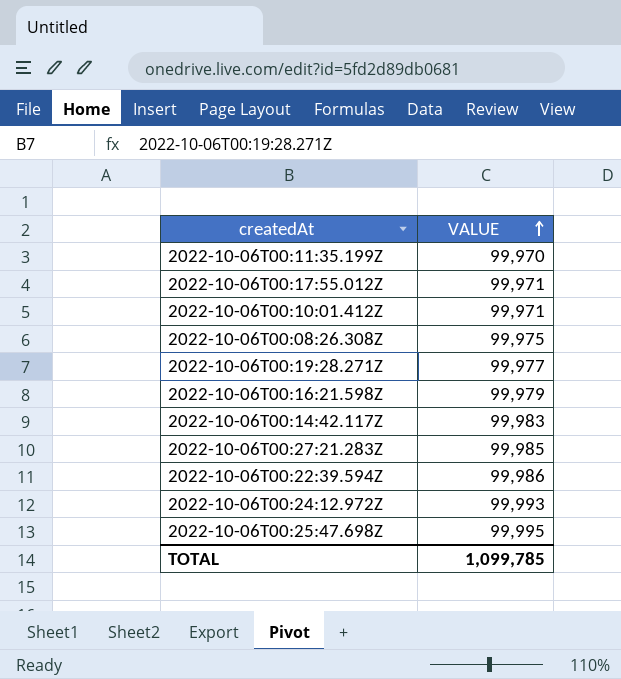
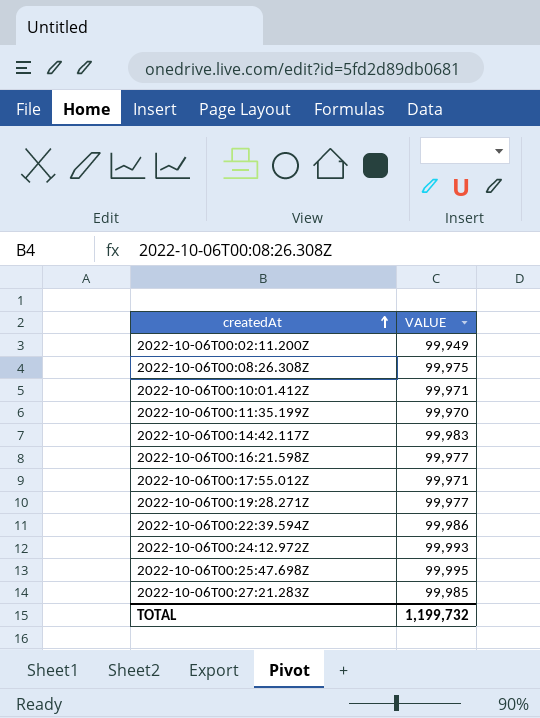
row order: VALUE ascending -> createdAt ascending
row 2022-10-06T00:02:11.200Z: none -> 99,949
2022-10-06T00:16:21.598Z | VALUE: 99,979 -> 99,977
TOTAL | VALUE: 1,099,785 -> 1,199,732

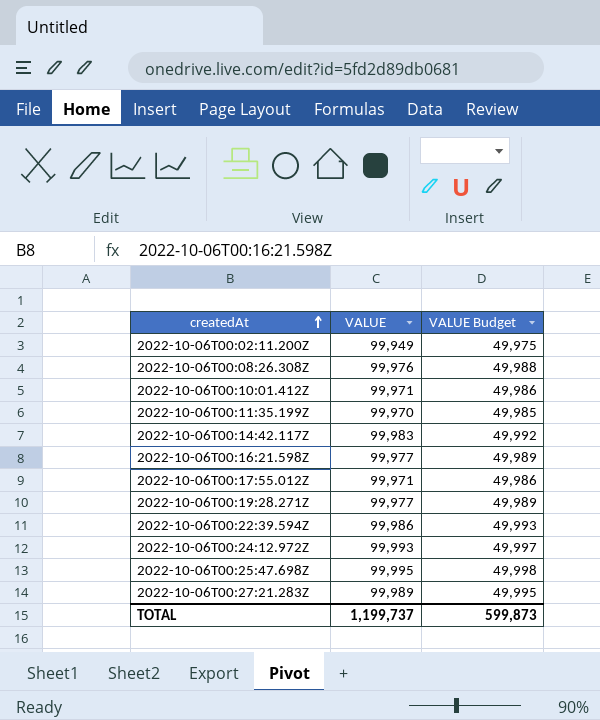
column VALUE Budget | formula: none -> [VALUE] * 0.5
2022-10-06T00:08:26.308Z | VALUE: 99,975 -> 99,976
2022-10-06T00:27:21.283Z | VALUE: 99,985 -> 99,989
TOTAL | VALUE: 1,199,732 -> 1,199,737

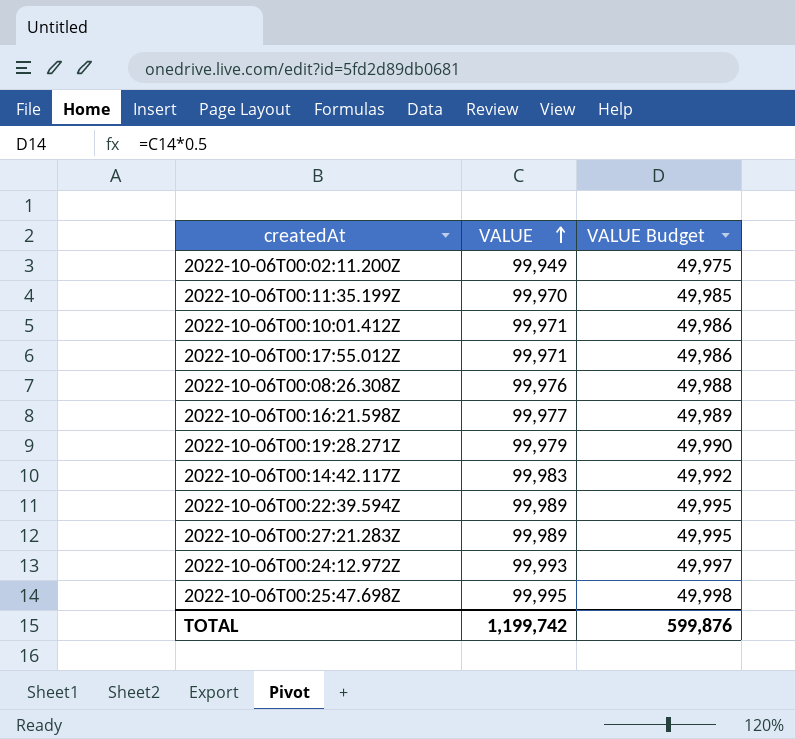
row order: createdAt ascending -> VALUE ascending
2022-10-06T00:19:28.271Z | VALUE: 99,977 -> 99,979
2022-10-06T00:19:28.271Z | VALUE Budget: 49,989 -> 49,990
2022-10-06T00:22:39.594Z | VALUE: 99,986 -> 99,989
2022-10-06T00:22:39.594Z | VALUE Budget: 49,993 -> 49,995
TOTAL | VALUE: 1,199,737 -> 1,199,742
TOTAL | VALUE Budget: 599,873 -> 599,876

